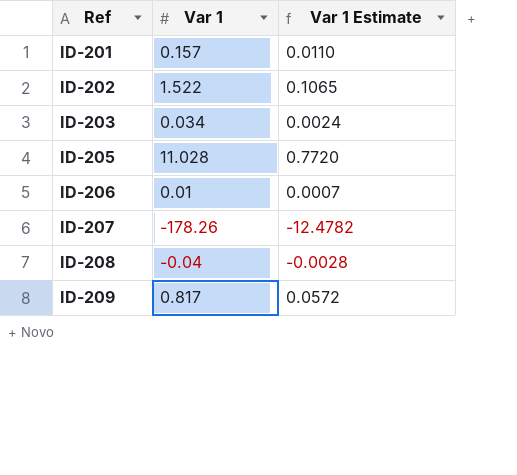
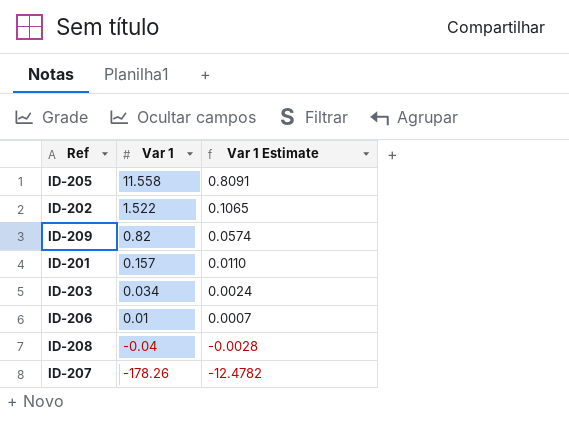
row order: Ref ascending -> Var 1 descending
ID-205 | Var 1: 11.028 -> 11.558
ID-205 | Var 1 Estimate: 0.7720 -> 0.8091
ID-209 | Var 1: 0.817 -> 0.82
ID-209 | Var 1 Estimate: 0.0572 -> 0.0574

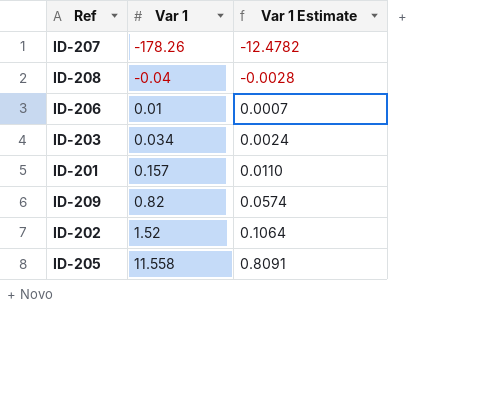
row order: Var 1 descending -> Var 1 ascending
ID-202 | Var 1: 1.522 -> 1.52
ID-202 | Var 1 Estimate: 0.1065 -> 0.1064

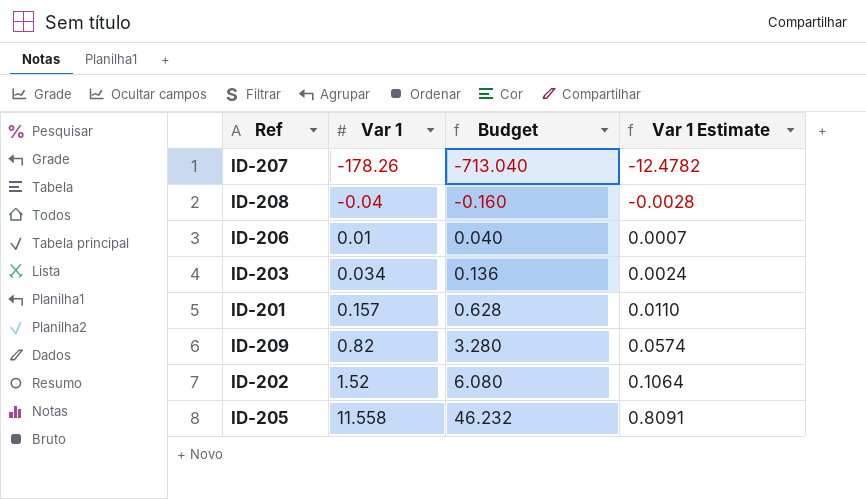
column Budget | formula: none -> [Var 1] * 4

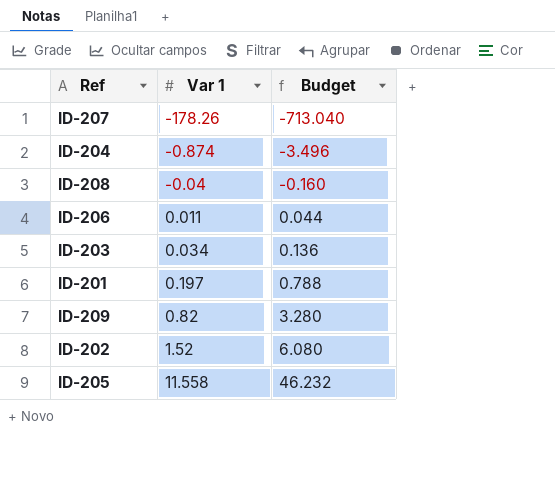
column Var 1 Estimate | formula: [Var 1] * 0.07 -> none
row ID-204: none -> -0.874 | -3.496
ID-206 | Var 1: 0.01 -> 0.011
ID-206 | Budget: 0.040 -> 0.044
ID-201 | Var 1: 0.157 -> 0.197
ID-201 | Budget: 0.628 -> 0.788

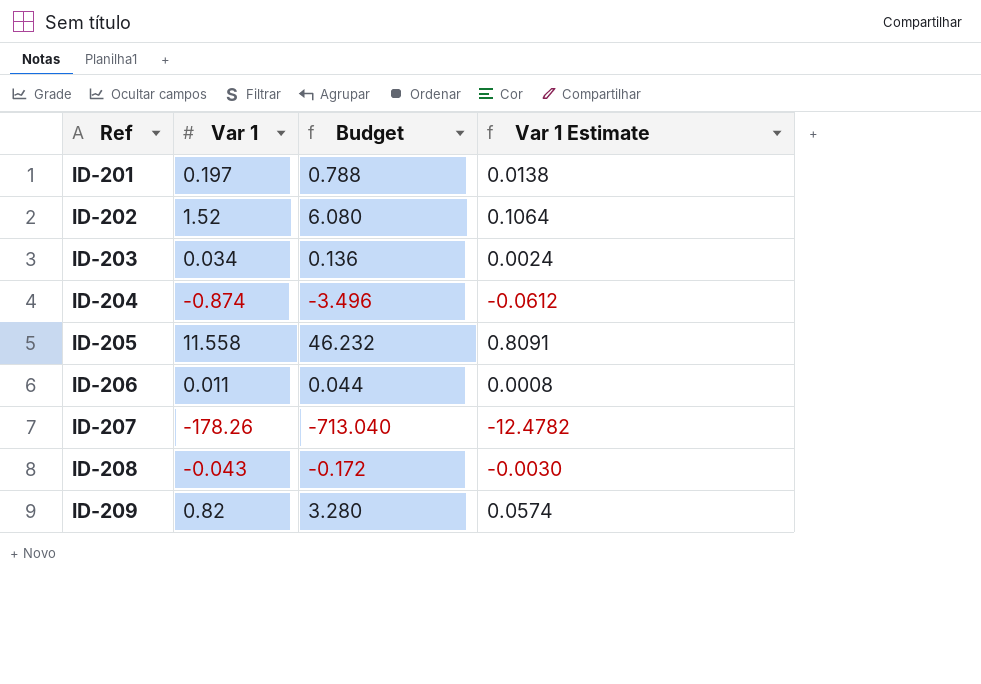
row order: Var 1 ascending -> Ref ascending
column Var 1 Estimate | formula: none -> [Var 1] * 0.07
ID-208 | Var 1: -0.04 -> -0.043
ID-208 | Budget: -0.160 -> -0.172

